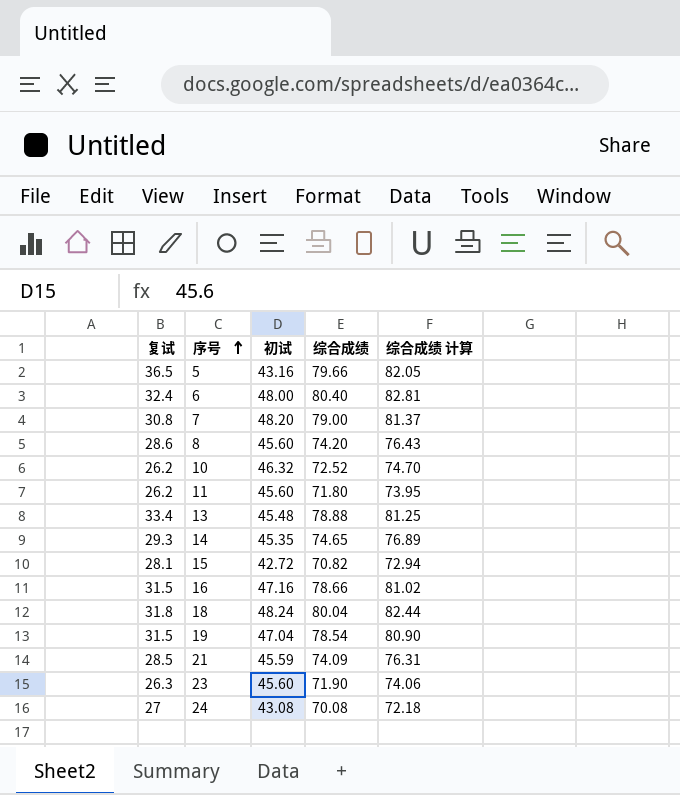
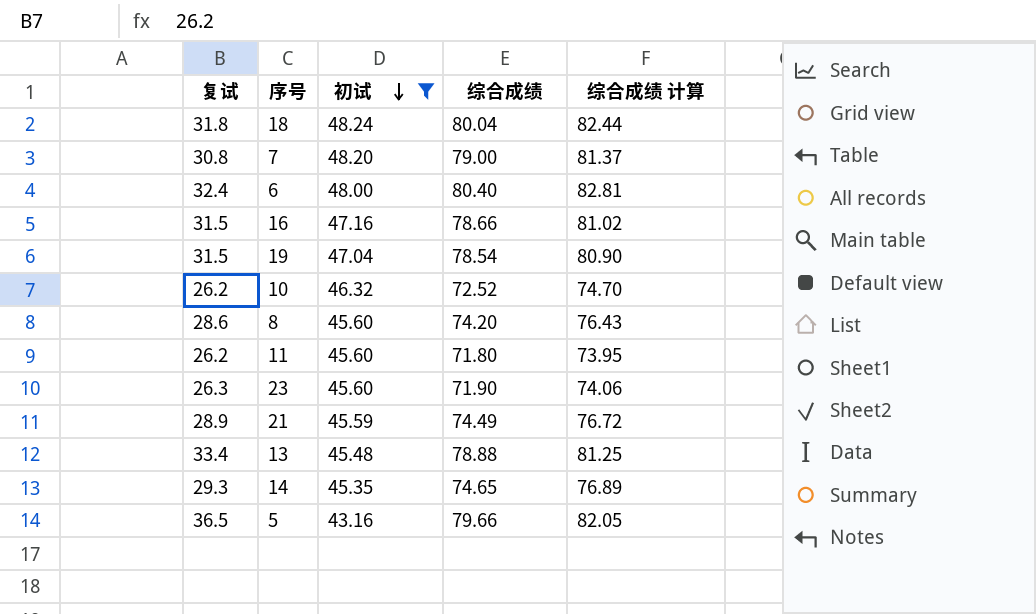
filter: none -> 初试 >= 43.16
row order: 序号 ascending -> 初试 descending
21 | 复试: 28.5 -> 28.9
21 | 综合成绩: 74.09 -> 74.49
21 | 综合成绩 计算: 76.31 -> 76.72

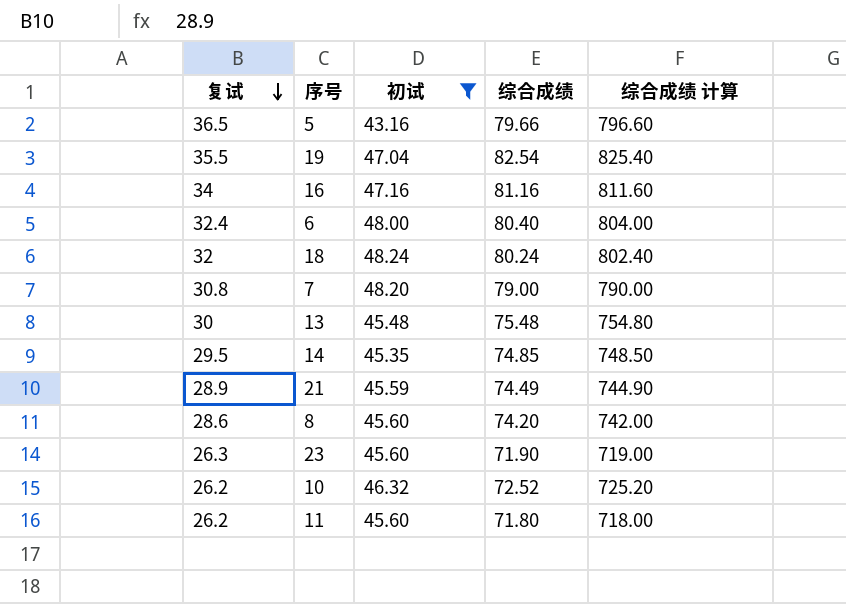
row order: 初试 descending -> 复试 descending
column 综合成绩 计算 | formula: [综合成绩] * 1.03 -> [综合成绩] * 10
19 | 复试: 31.5 -> 35.5
19 | 综合成绩: 78.54 -> 82.54
16 | 复试: 31.5 -> 34
16 | 综合成绩: 78.66 -> 81.16
18 | 复试: 31.8 -> 32
18 | 综合成绩: 80.04 -> 80.24
13 | 复试: 33.4 -> 30
13 | 综合成绩: 78.88 -> 75.48
14 | 复试: 29.3 -> 29.5
14 | 综合成绩: 74.65 -> 74.85

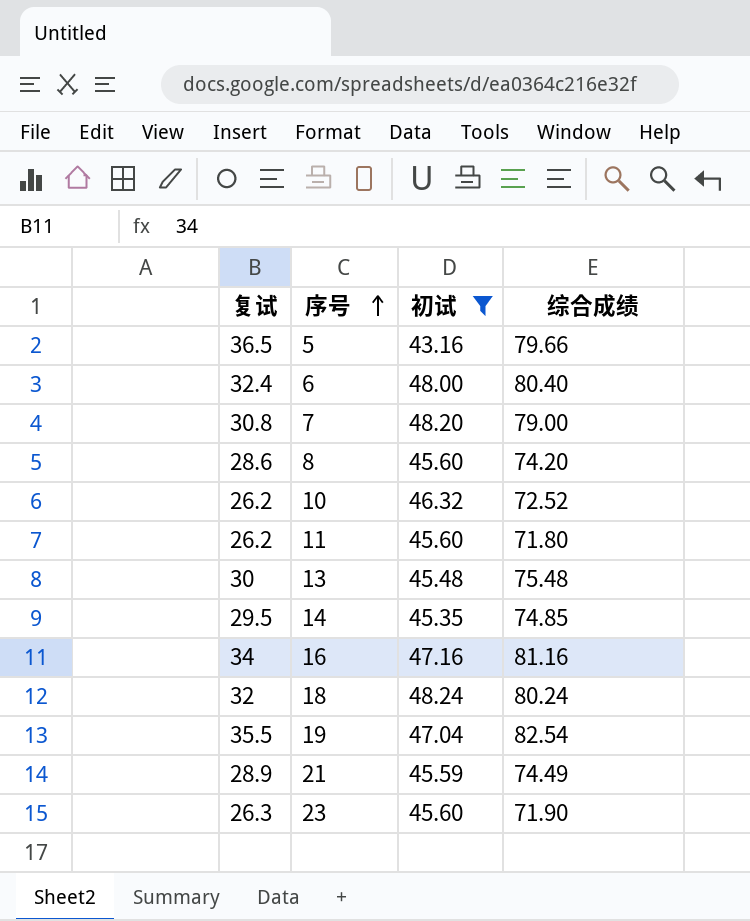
row order: 复试 descending -> 序号 ascending
column 综合成绩 计算 | formula: [综合成绩] * 10 -> none

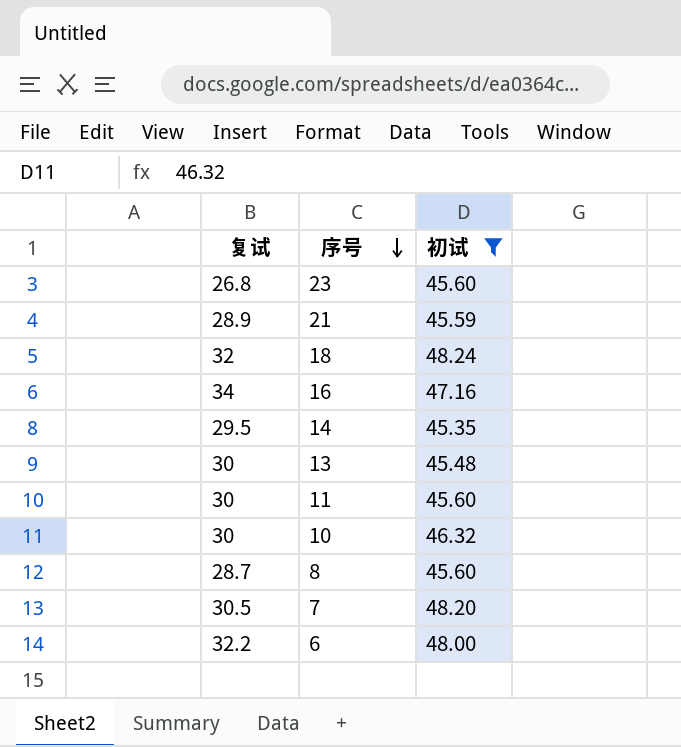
row order: 序号 ascending -> 序号 descending
column 综合成绩 | formula: [复试] + [初试] -> none
row 5: 36.5 | 43.16 | 79.66 -> none
row 19: 35.5 | 47.04 | 82.54 -> none
23 | 复试: 26.3 -> 26.8
11 | 复试: 26.2 -> 30
10 | 复试: 26.2 -> 30
8 | 复试: 28.6 -> 28.7
7 | 复试: 30.8 -> 30.5
6 | 复试: 32.4 -> 32.2

